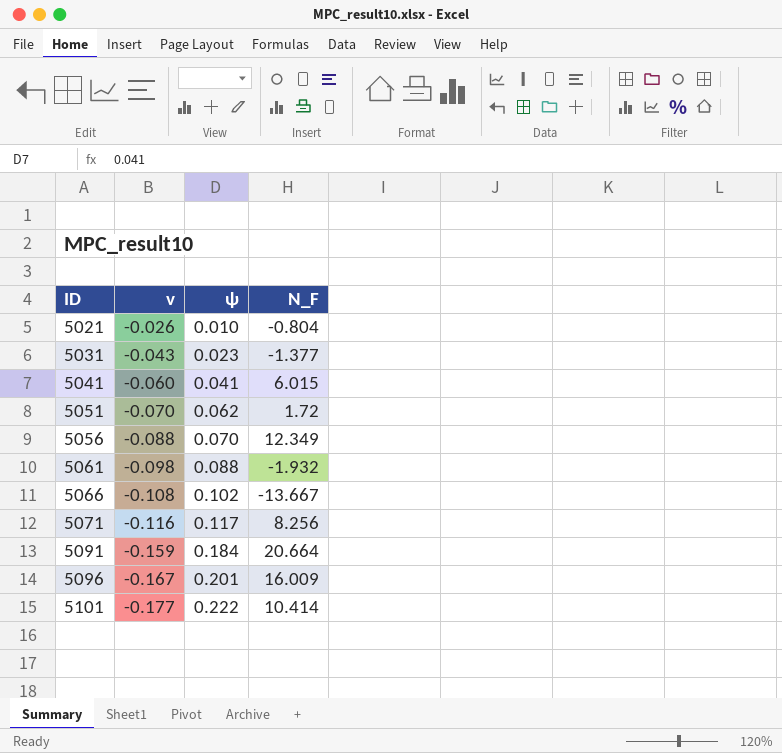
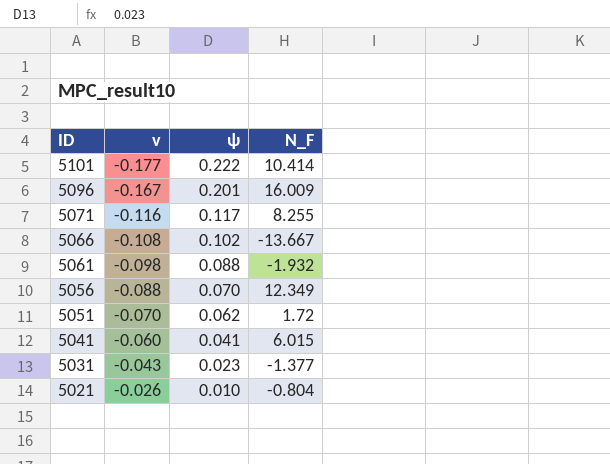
row order: ID ascending -> ID descending
row 5091: -0.159 | 0.184 | 20.664 -> none
5071 | N_F: 8.256 -> 8.255

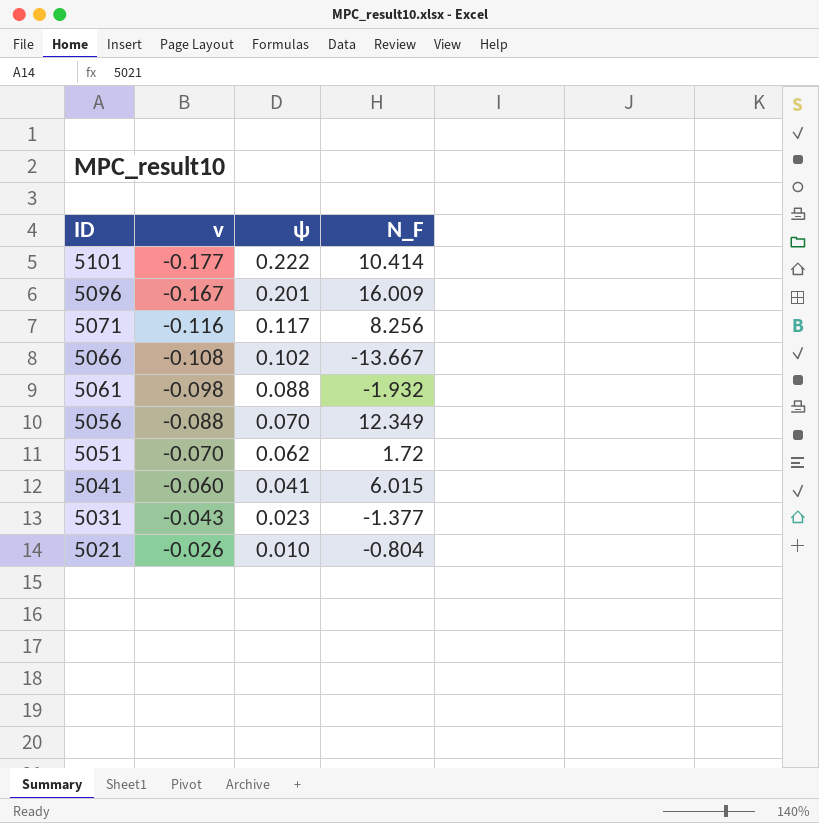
5071 | N_F: 8.255 -> 8.256

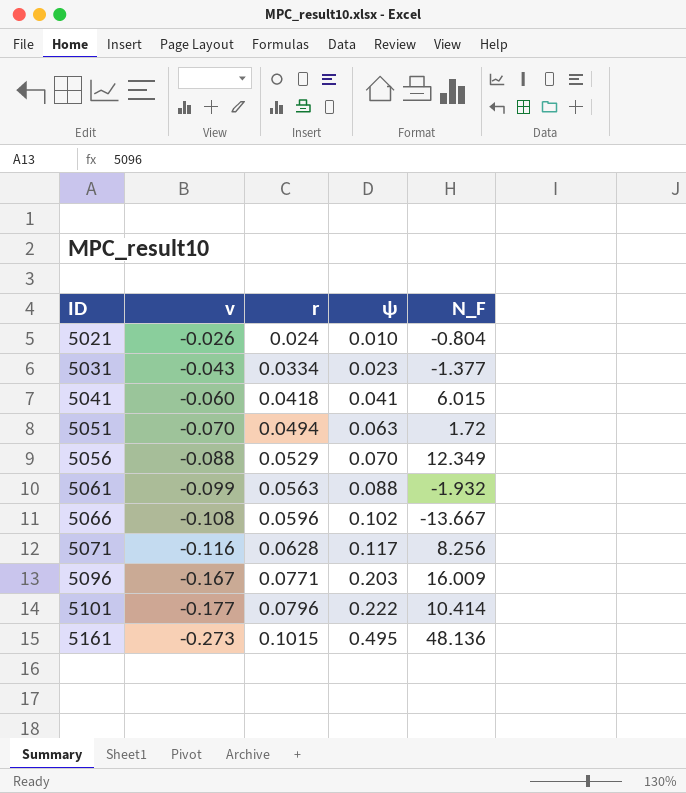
row order: ID descending -> ID ascending
column r | position: none -> 3
5051 | ψ: 0.062 -> 0.063
5061 | v: -0.098 -> -0.099
5096 | ψ: 0.201 -> 0.203
row 5161: none -> -0.273 | 0.1015 | 0.495 | 48.136

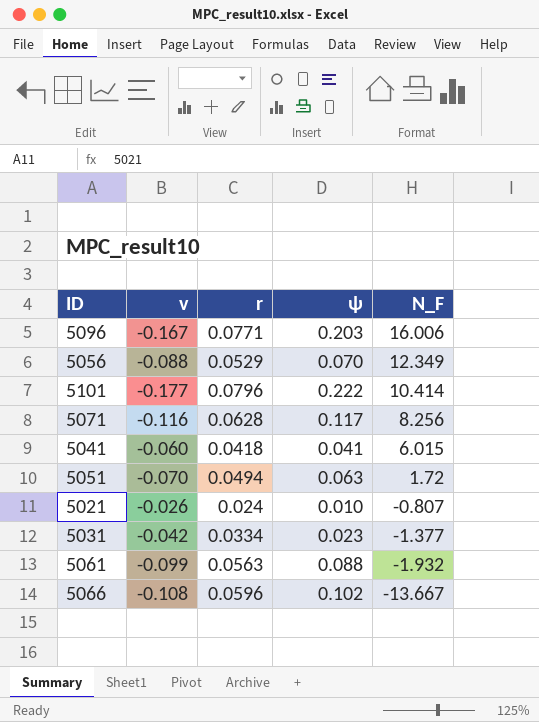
row order: ID ascending -> N_F descending
row 5161: -0.273 | 0.1015 | 0.495 | 48.136 -> none
5096 | N_F: 16.009 -> 16.006
5021 | N_F: -0.804 -> -0.807
5031 | v: -0.043 -> -0.042

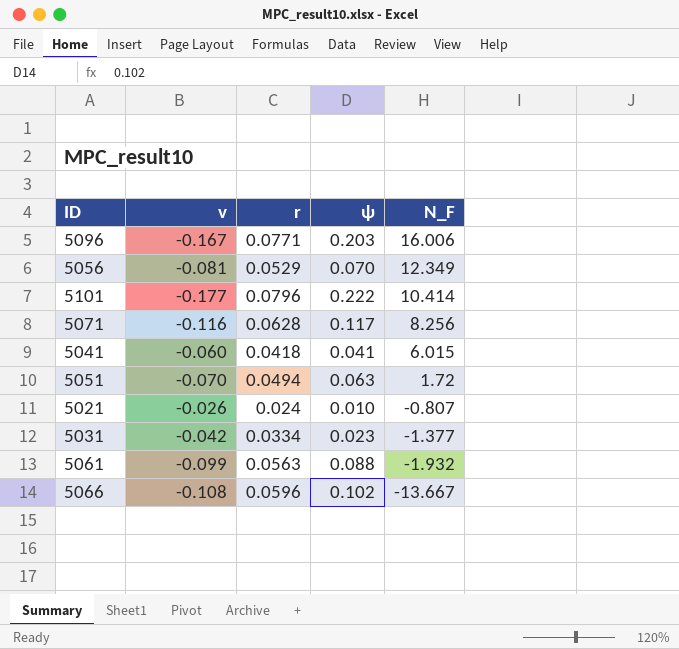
5056 | v: -0.088 -> -0.081

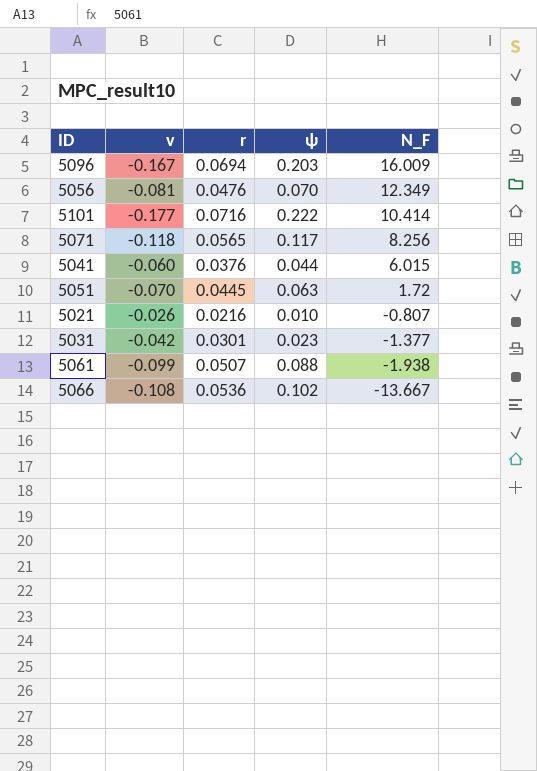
5096 | r: 0.0771 -> 0.0694
5096 | N_F: 16.006 -> 16.009
5056 | r: 0.0529 -> 0.0476
5101 | r: 0.0796 -> 0.0716
5071 | v: -0.116 -> -0.118
5071 | r: 0.0628 -> 0.0565
5041 | r: 0.0418 -> 0.0376
5041 | ψ: 0.041 -> 0.044
5051 | r: 0.0494 -> 0.0445
5021 | r: 0.024 -> 0.0216
5031 | r: 0.0334 -> 0.0301
5061 | r: 0.0563 -> 0.0507
5061 | N_F: -1.932 -> -1.938
5066 | r: 0.0596 -> 0.0536

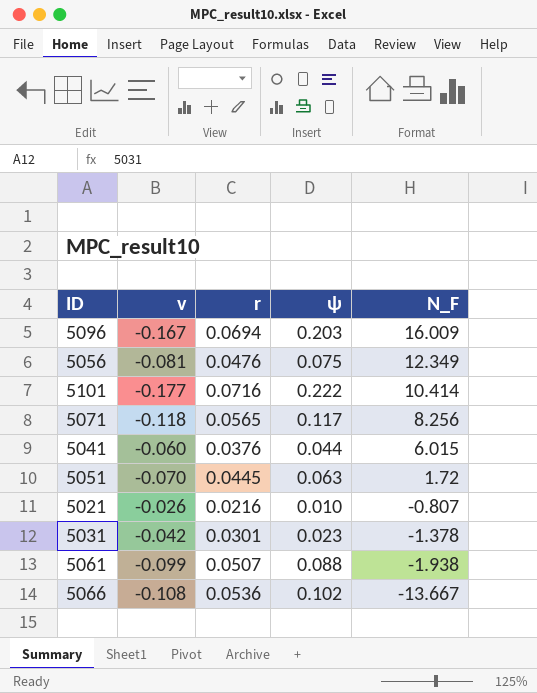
5056 | ψ: 0.070 -> 0.075
5031 | N_F: -1.377 -> -1.378

